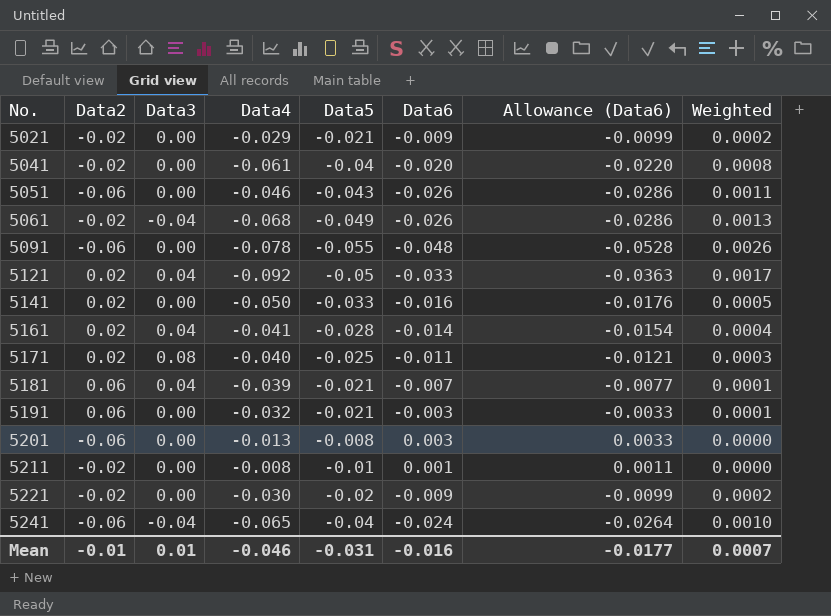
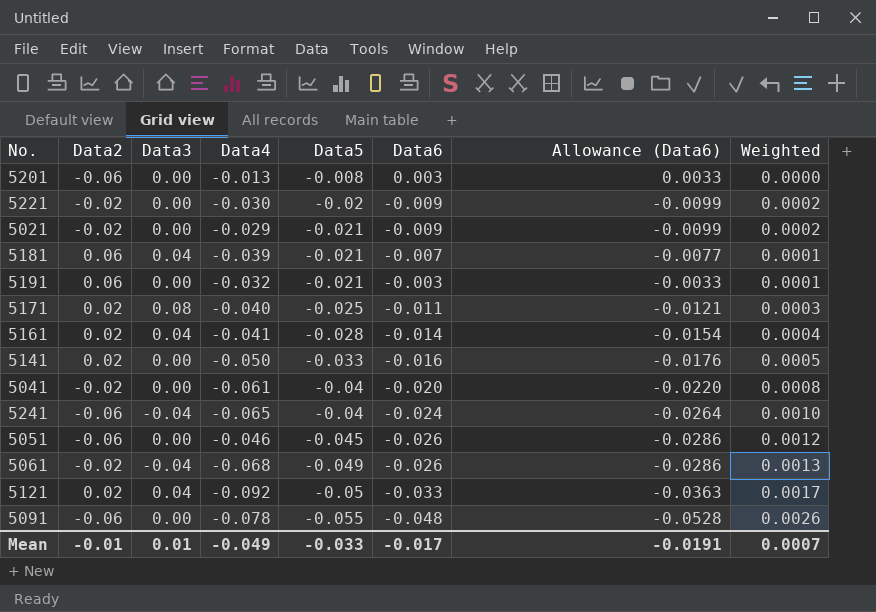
row order: No. ascending -> Data5 descending
row 5211: -0.02 | 0.00 | -0.008 | -0.01 | 0.001 | 0.0011 | 0.0000 -> none
5051 | Data5: -0.043 -> -0.045
5051 | Weighted: 0.0011 -> 0.0012
Mean | Data4: -0.046 -> -0.049
Mean | Data5: -0.031 -> -0.033
Mean | Data6: -0.016 -> -0.017
Mean | Allowance (Data6): -0.0177 -> -0.0191

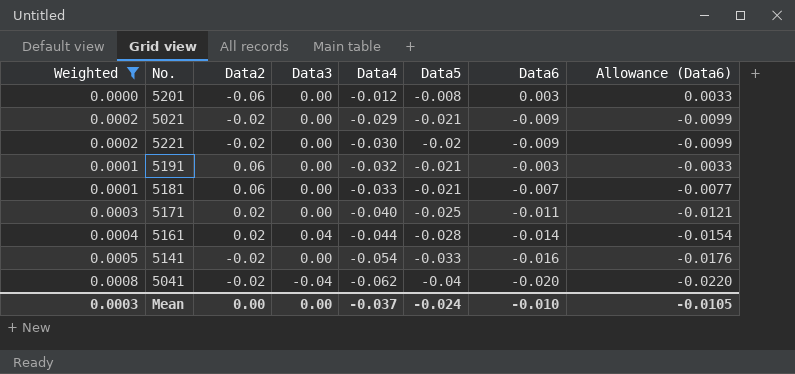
filter: none -> Weighted <= 0.0008
row order: Data5 descending -> Data4 descending
column Weighted | position: 8 -> 1
5201 | Data4: -0.013 -> -0.012
5181 | Data3: 0.04 -> 0.00
5181 | Data4: -0.039 -> -0.033
5171 | Data3: 0.08 -> 0.00
5161 | Data4: -0.041 -> -0.044
5141 | Data2: 0.02 -> -0.02
5141 | Data4: -0.050 -> -0.054
5041 | Data3: 0.00 -> -0.04
5041 | Data4: -0.061 -> -0.062
Mean | Weighted: 0.0007 -> 0.0003
Mean | Data2: -0.01 -> 0.00
Mean | Data3: 0.01 -> 0.00
Mean | Data4: -0.049 -> -0.037
Mean | Data5: -0.033 -> -0.024
Mean | Data6: -0.017 -> -0.010
Mean | Allowance (Data6): -0.0191 -> -0.0105

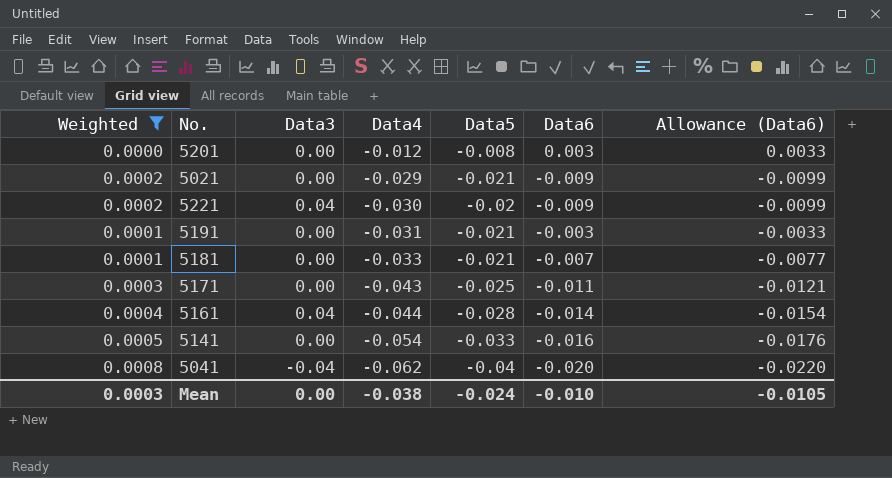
column Data2 | position: 3 -> none
5221 | Data3: 0.00 -> 0.04
5191 | Data4: -0.032 -> -0.031
5171 | Data4: -0.040 -> -0.043
Mean | Data4: -0.037 -> -0.038

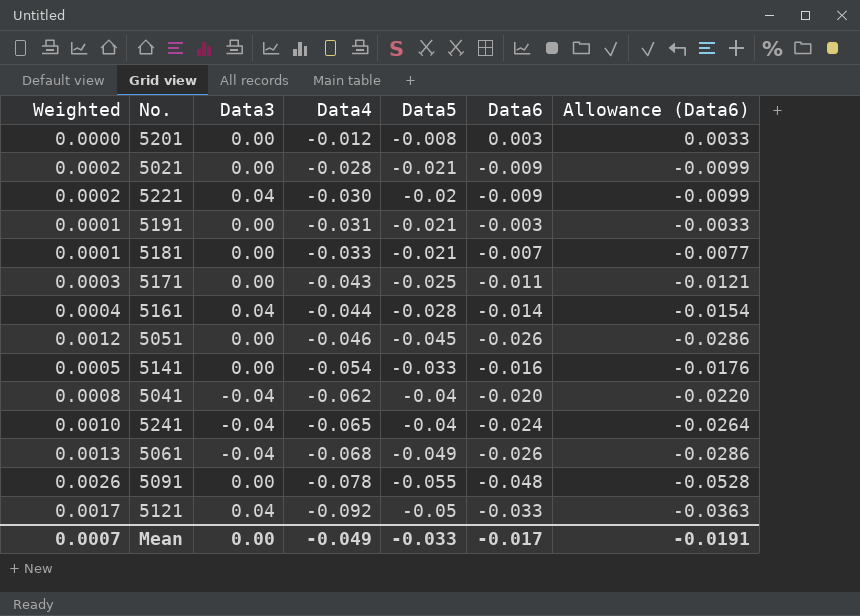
filter: Weighted <= 0.0008 -> none
5021 | Data4: -0.029 -> -0.028
Mean | Weighted: 0.0003 -> 0.0007
Mean | Data4: -0.038 -> -0.049
Mean | Data5: -0.024 -> -0.033
Mean | Data6: -0.010 -> -0.017
Mean | Allowance (Data6): -0.0105 -> -0.0191

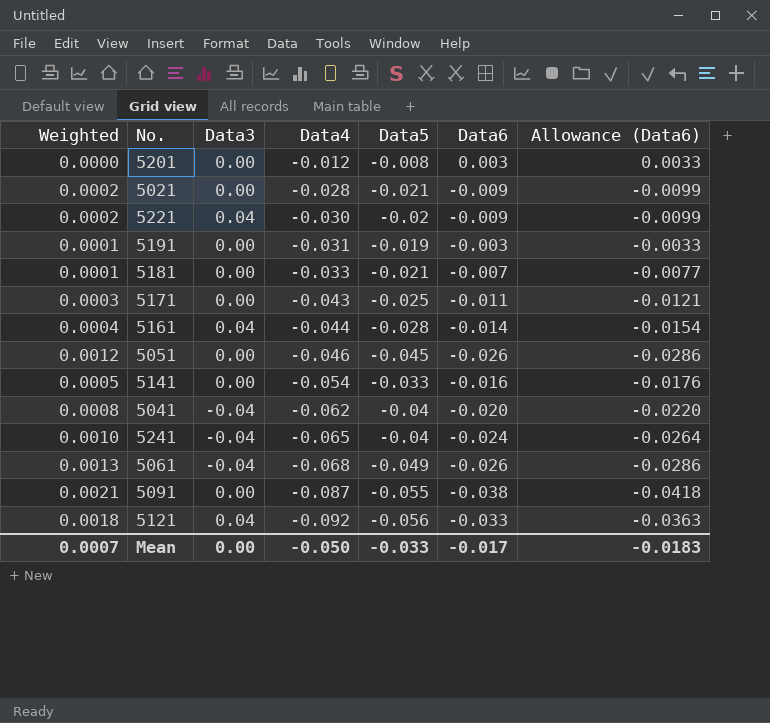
5191 | Data5: -0.021 -> -0.019
5091 | Weighted: 0.0026 -> 0.0021
5091 | Data4: -0.078 -> -0.087
5091 | Data6: -0.048 -> -0.038
5091 | Allowance (Data6): -0.0528 -> -0.0418
5121 | Weighted: 0.0017 -> 0.0018
5121 | Data5: -0.05 -> -0.056
Mean | Data4: -0.049 -> -0.050
Mean | Allowance (Data6): -0.0191 -> -0.0183

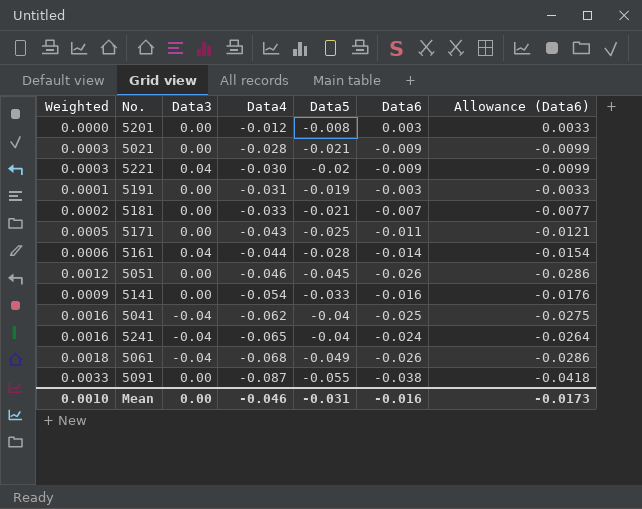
column Weighted | formula: [Data5] * [Data6] -> [Data4] * [Data6]
row 5121: 0.0018 | 0.04 | -0.092 | -0.056 | -0.033 | -0.0363 -> none
5041 | Data6: -0.020 -> -0.025
5041 | Allowance (Data6): -0.0220 -> -0.0275
Mean | Weighted: 0.0007 -> 0.0010
Mean | Data4: -0.050 -> -0.046
Mean | Data5: -0.033 -> -0.031
Mean | Data6: -0.017 -> -0.016
Mean | Allowance (Data6): -0.0183 -> -0.0173

